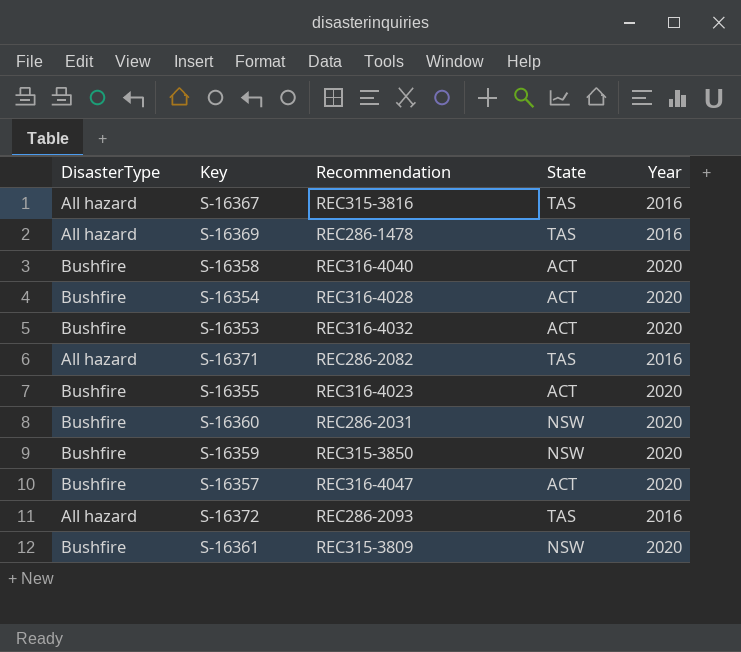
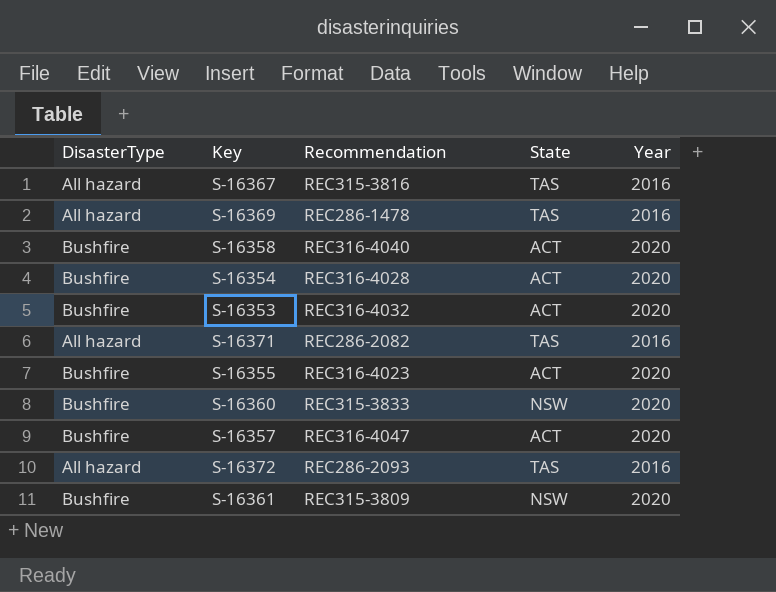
row S-16359: Bushfire | REC315-3850 | NSW | 2020 -> none
S-16360 | Recommendation: REC286-2031 -> REC315-3833

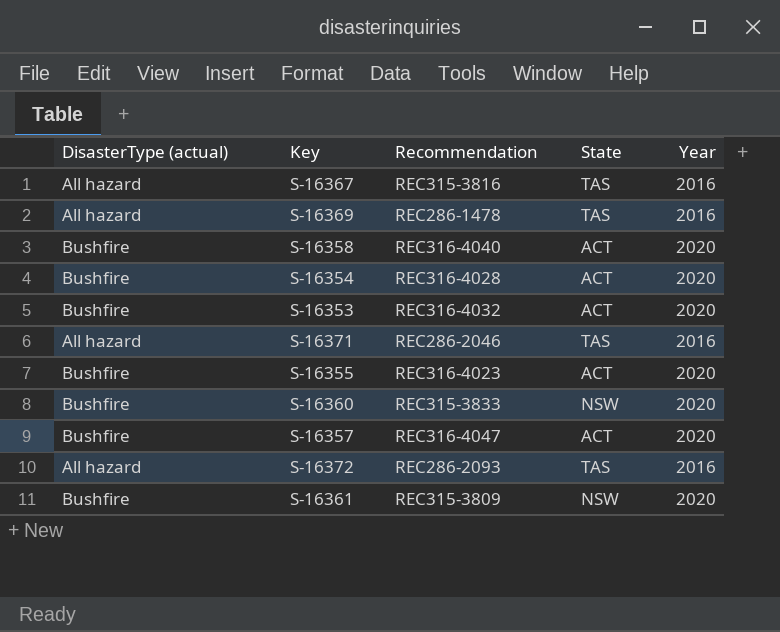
column name: DisasterType -> DisasterType (actual)
S-16371 | Recommendation: REC286-2082 -> REC286-2046

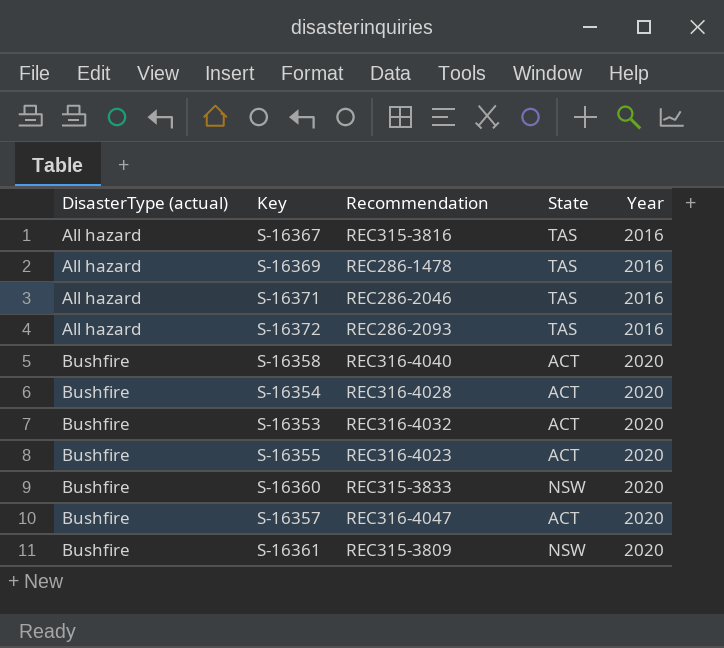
row order: none -> DisasterType (actual) ascending

